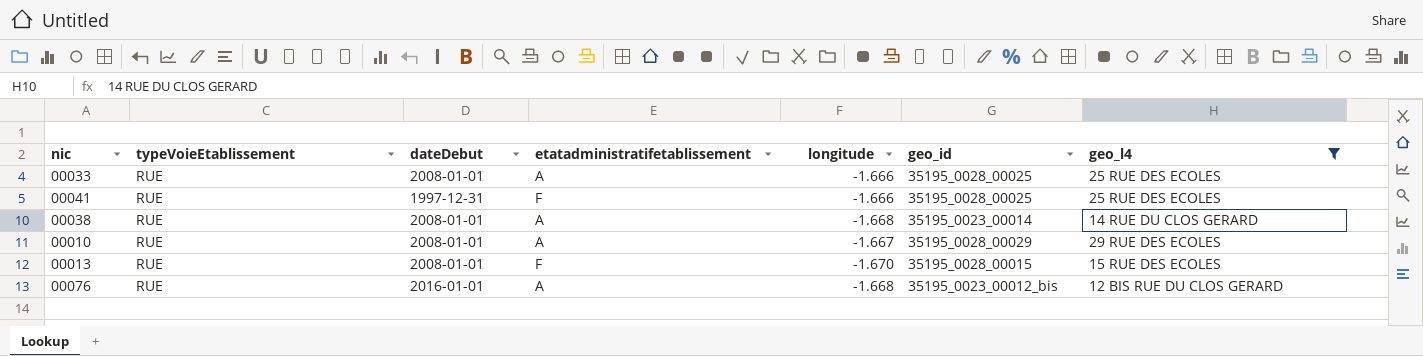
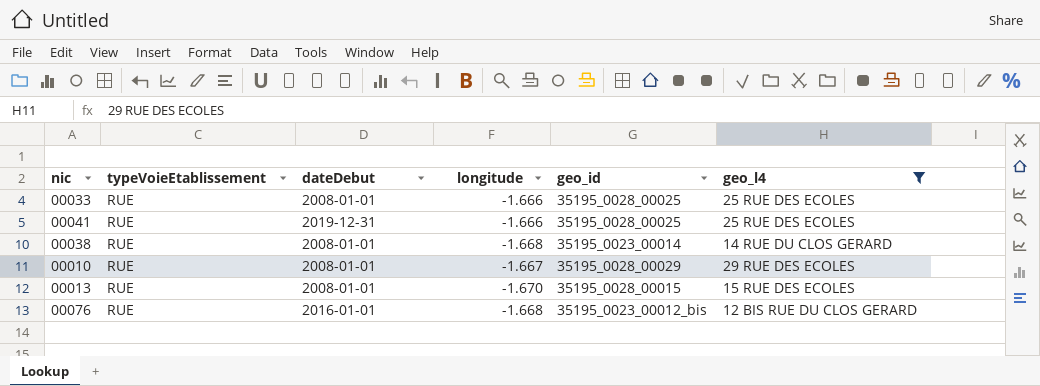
column etatadministratifetablissement | position: 4 -> none
00041 | dateDebut: 1997-12-31 -> 2019-12-31

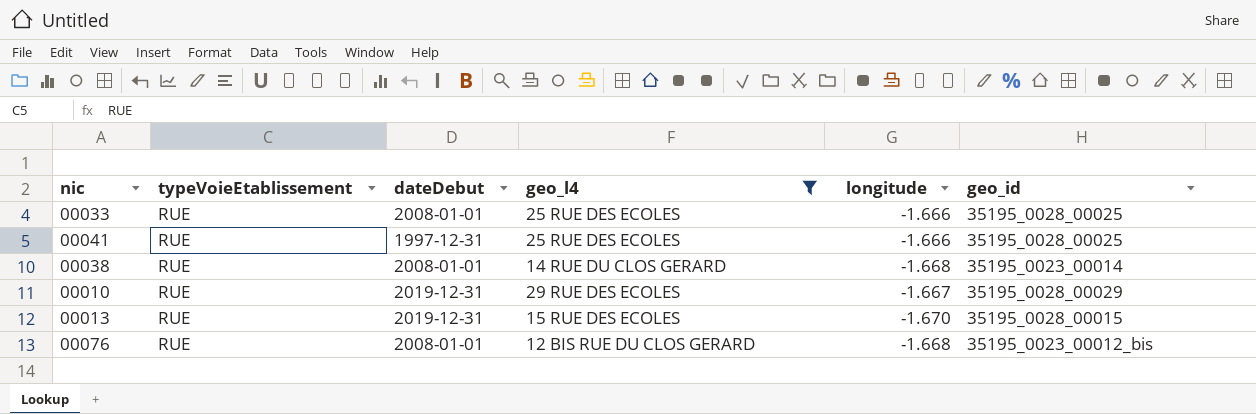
column geo_l4 | position: 6 -> 4
00041 | dateDebut: 2019-12-31 -> 1997-12-31
00010 | dateDebut: 2008-01-01 -> 2019-12-31
00013 | dateDebut: 2008-01-01 -> 2019-12-31
00076 | dateDebut: 2016-01-01 -> 2008-01-01

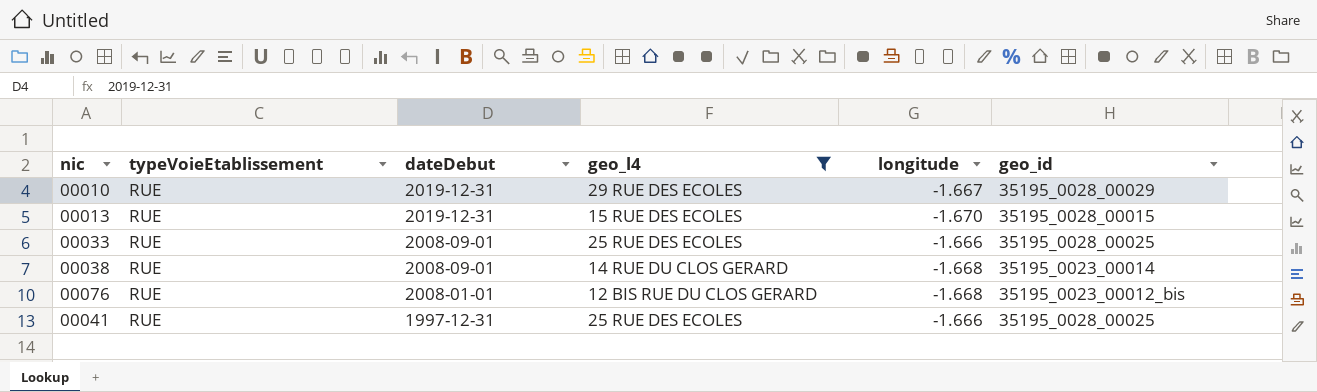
row order: none -> dateDebut descending
00033 | dateDebut: 2008-01-01 -> 2008-09-01
00038 | dateDebut: 2008-01-01 -> 2008-09-01

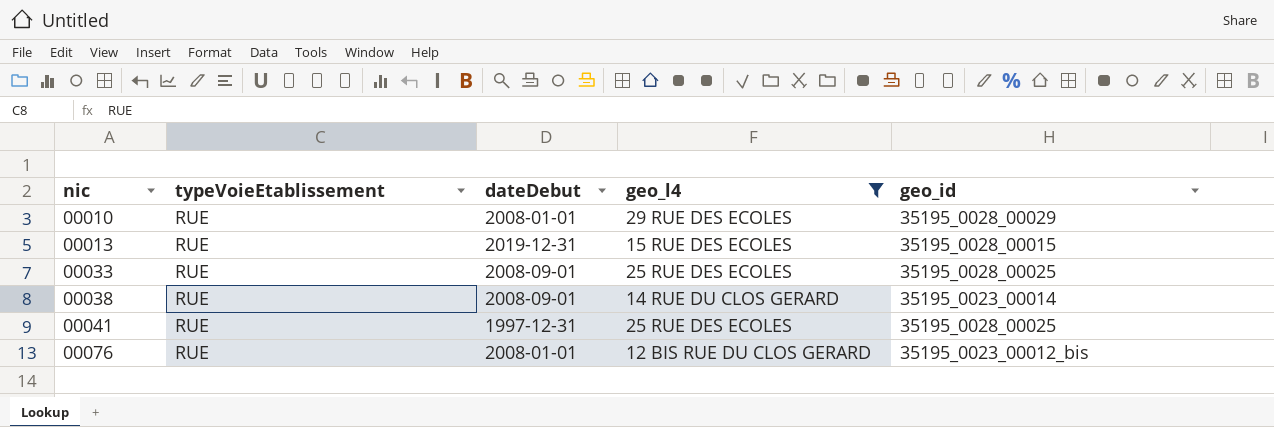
row order: dateDebut descending -> nic ascending
column longitude | position: 5 -> none
00010 | dateDebut: 2019-12-31 -> 2008-01-01

